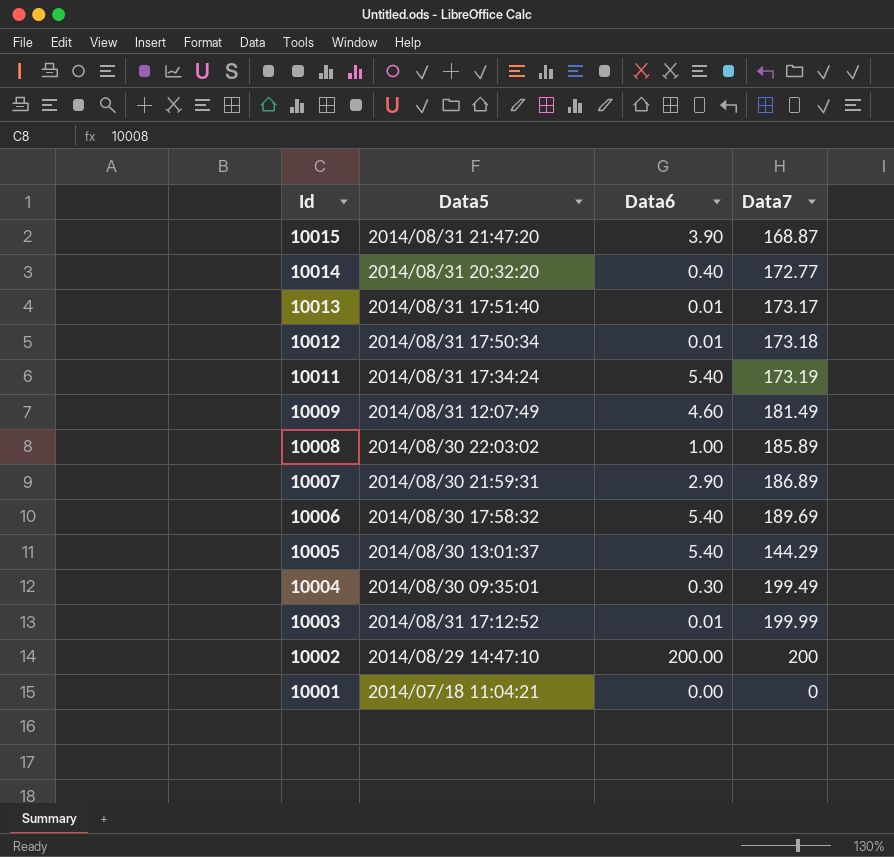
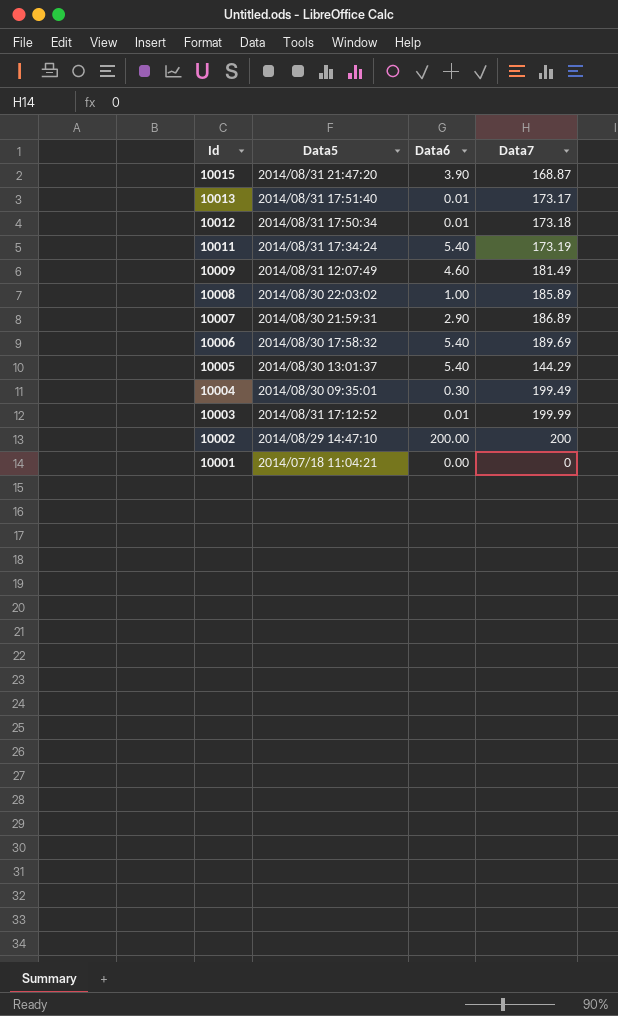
row 10014: 2014/08/31 20:32:20 | 0.40 | 172.77 -> none

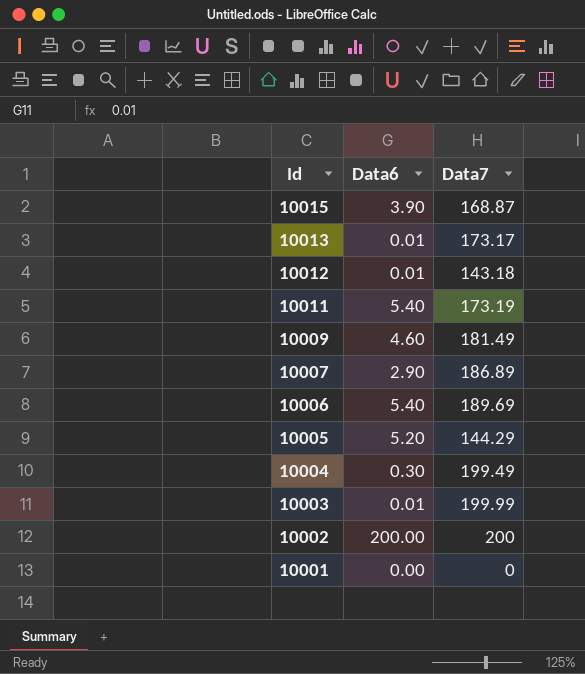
column Data5 | position: 2 -> none
row 10008: 2014/08/30 22:03:02 | 1.00 | 185.89 -> none
10012 | Data7: 173.18 -> 143.18
10005 | Data6: 5.40 -> 5.20

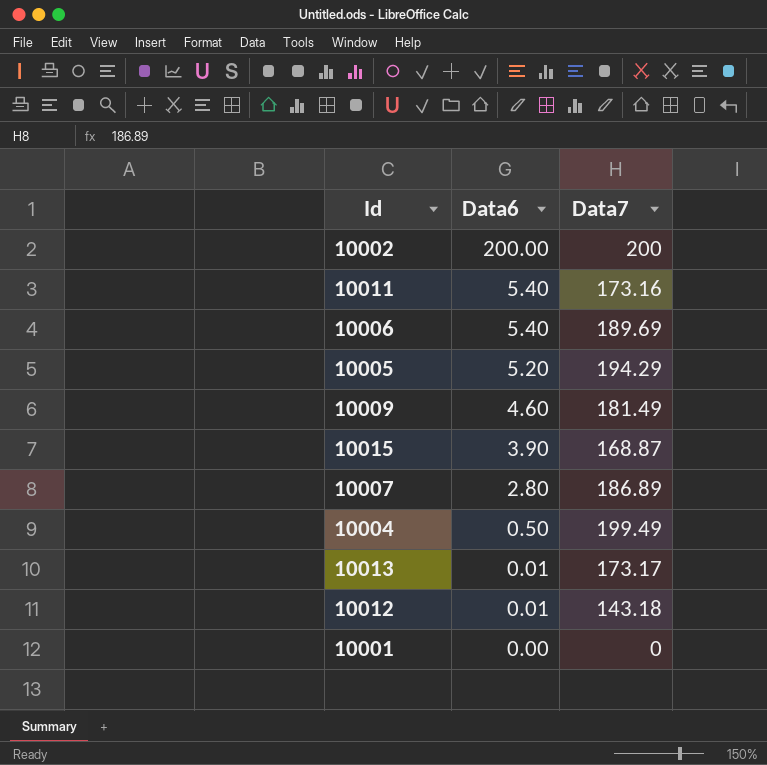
row order: Id descending -> Data6 descending
row 10003: 0.01 | 199.99 -> none
10011 | Data7: 173.19 -> 173.16
10005 | Data7: 144.29 -> 194.29
10007 | Data6: 2.90 -> 2.80
10004 | Data6: 0.30 -> 0.50

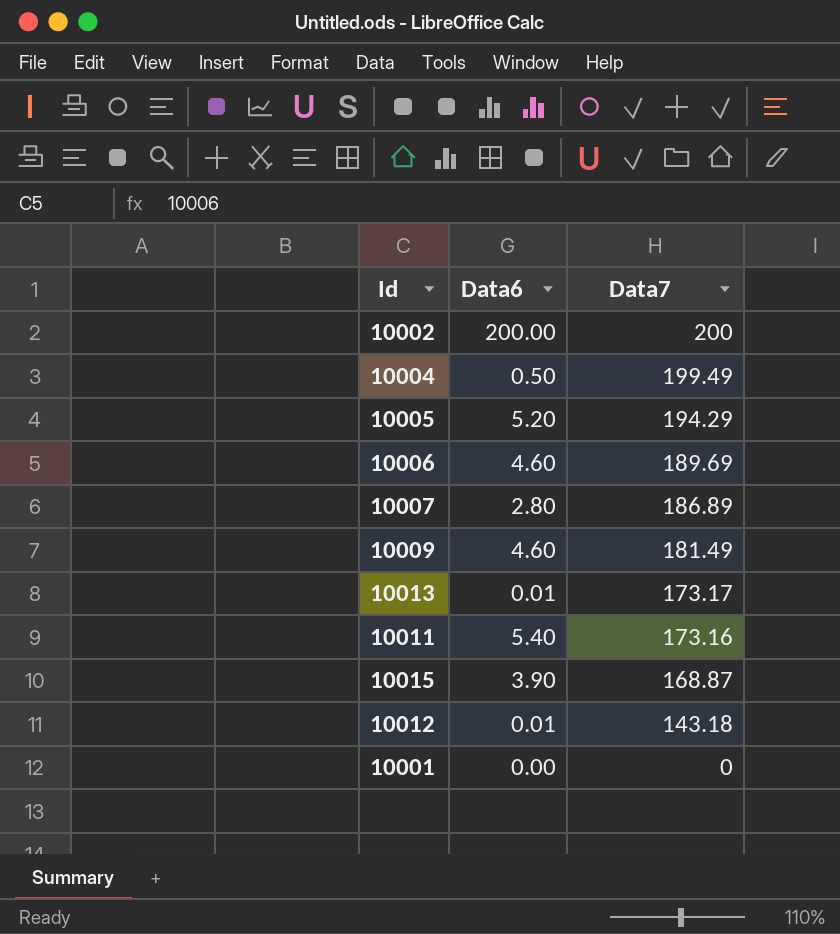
row order: Data6 descending -> Data7 descending
10006 | Data6: 5.40 -> 4.60

